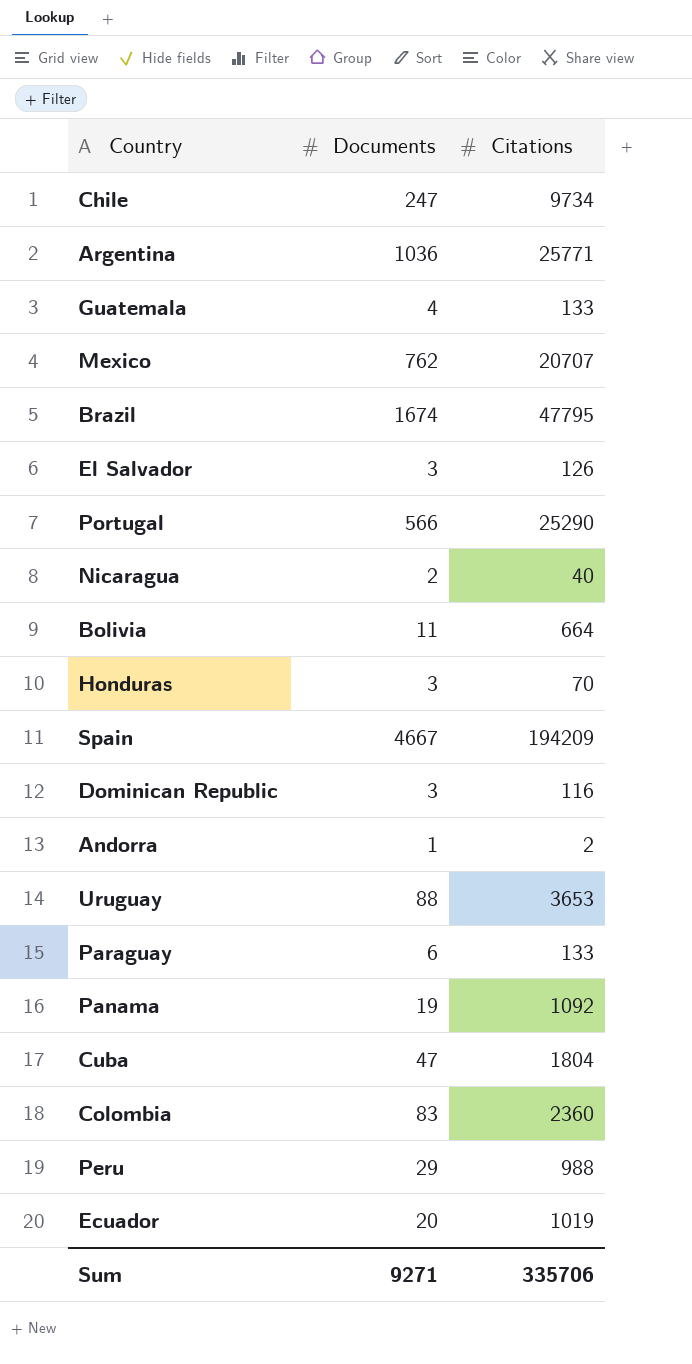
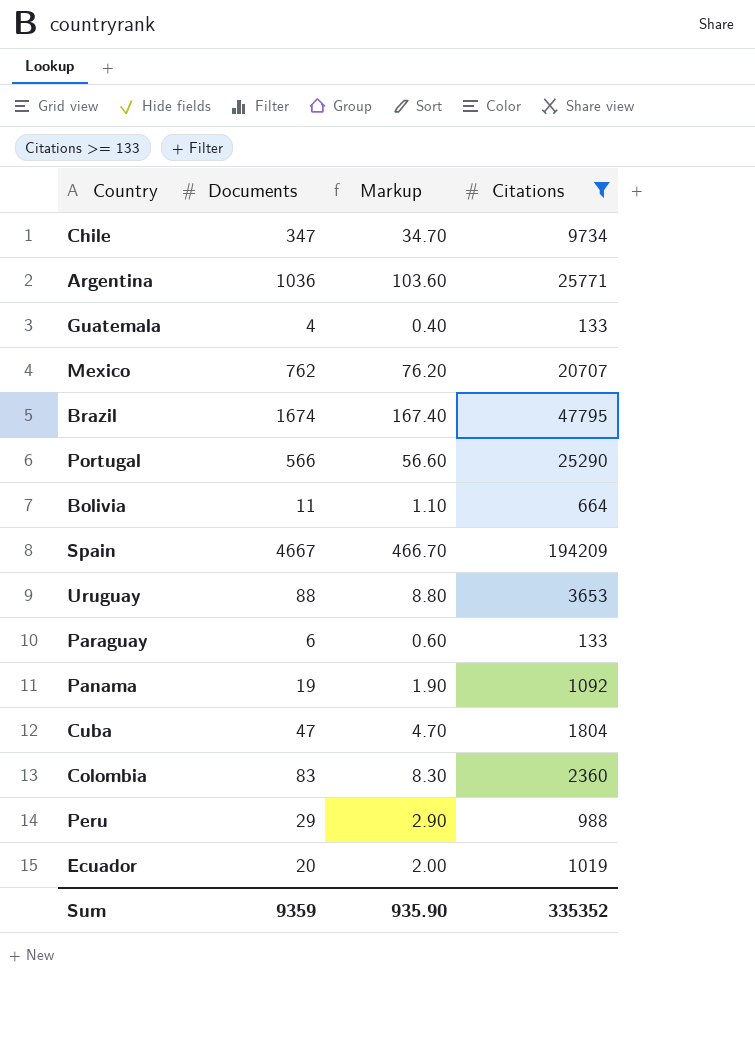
filter: none -> Citations >= 133
column Markup | formula: none -> [Documents] * 0.1
Chile | Documents: 247 -> 347
Sum | Documents: 9271 -> 9359
Sum | Citations: 335706 -> 335352

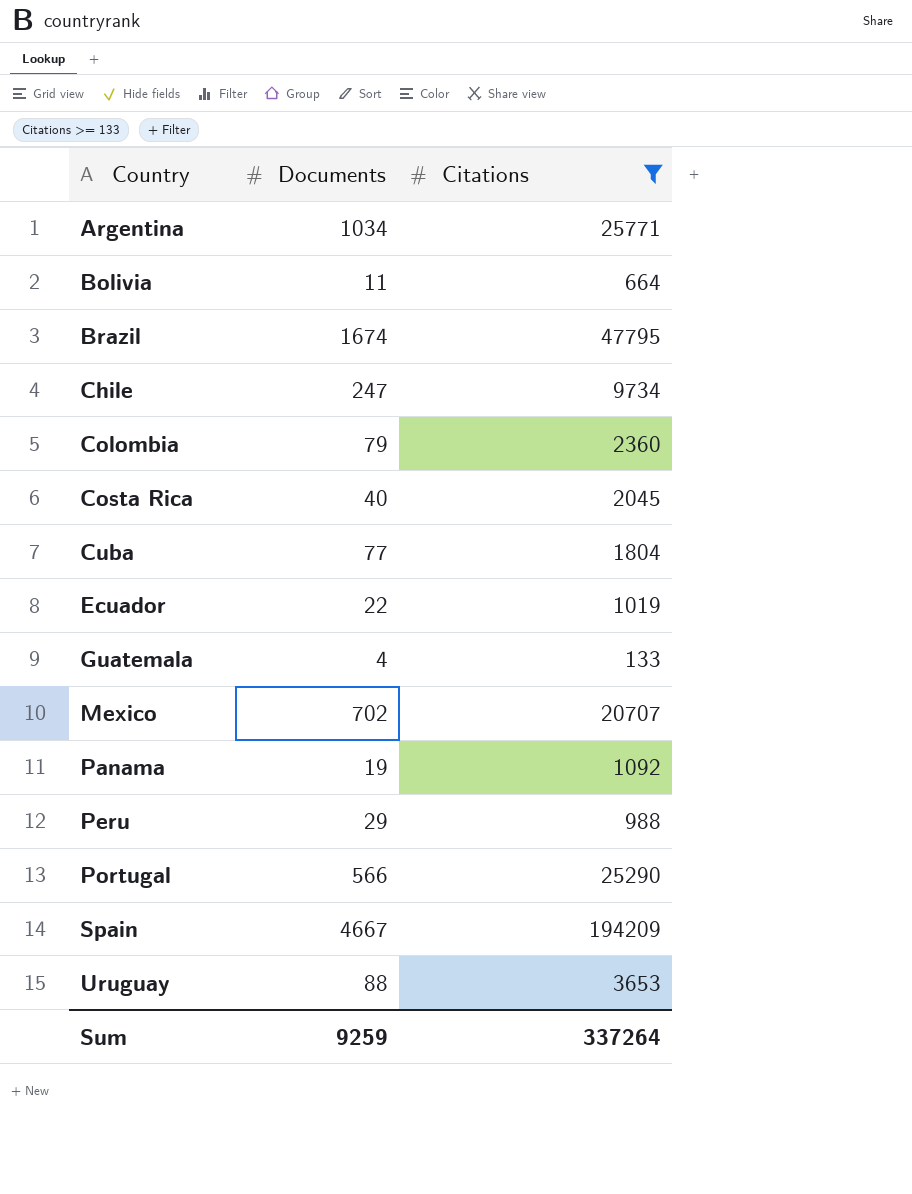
row order: none -> Country ascending
column Markup | formula: [Documents] * 0.1 -> none
row Paraguay: 6 | 0.60 | 133 -> none
Argentina | Documents: 1036 -> 1034
Chile | Documents: 347 -> 247
Colombia | Documents: 83 -> 79
row Costa Rica: none -> 40 | 2045
Cuba | Documents: 47 -> 77
Ecuador | Documents: 20 -> 22
Mexico | Documents: 762 -> 702
Sum | Documents: 9359 -> 9259
Sum | Citations: 335352 -> 337264

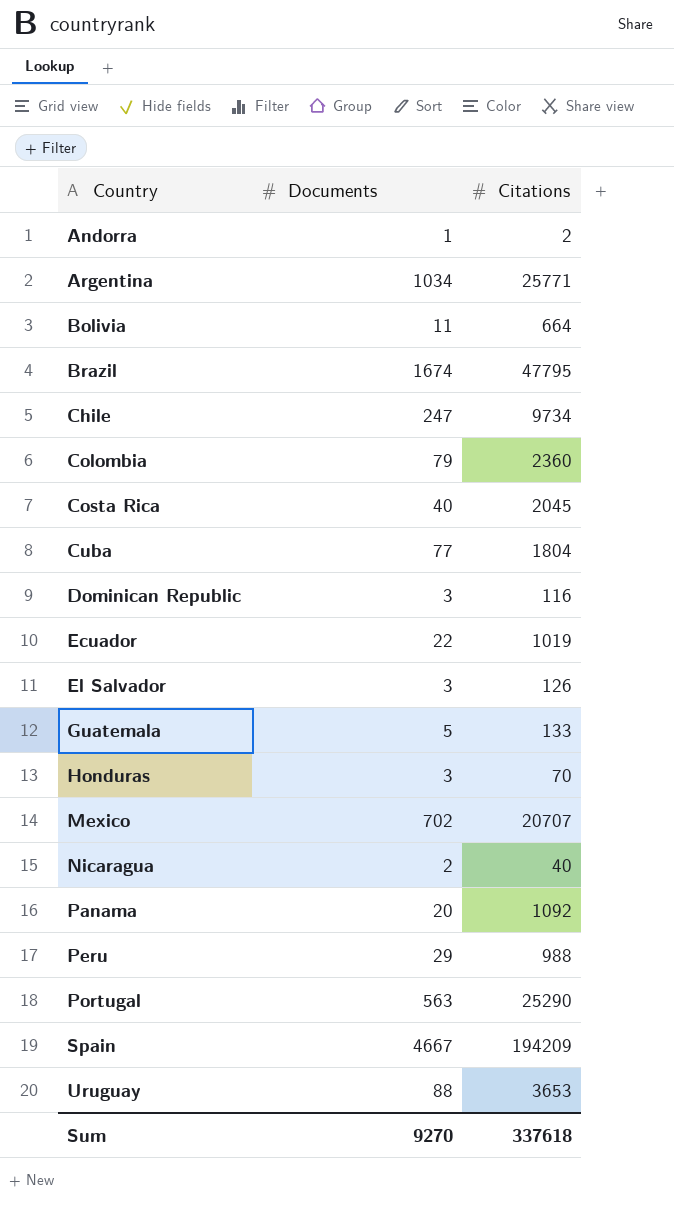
filter: Citations >= 133 -> none
Guatemala | Documents: 4 -> 5
Panama | Documents: 19 -> 20
Portugal | Documents: 566 -> 563
Sum | Documents: 9259 -> 9270
Sum | Citations: 337264 -> 337618

